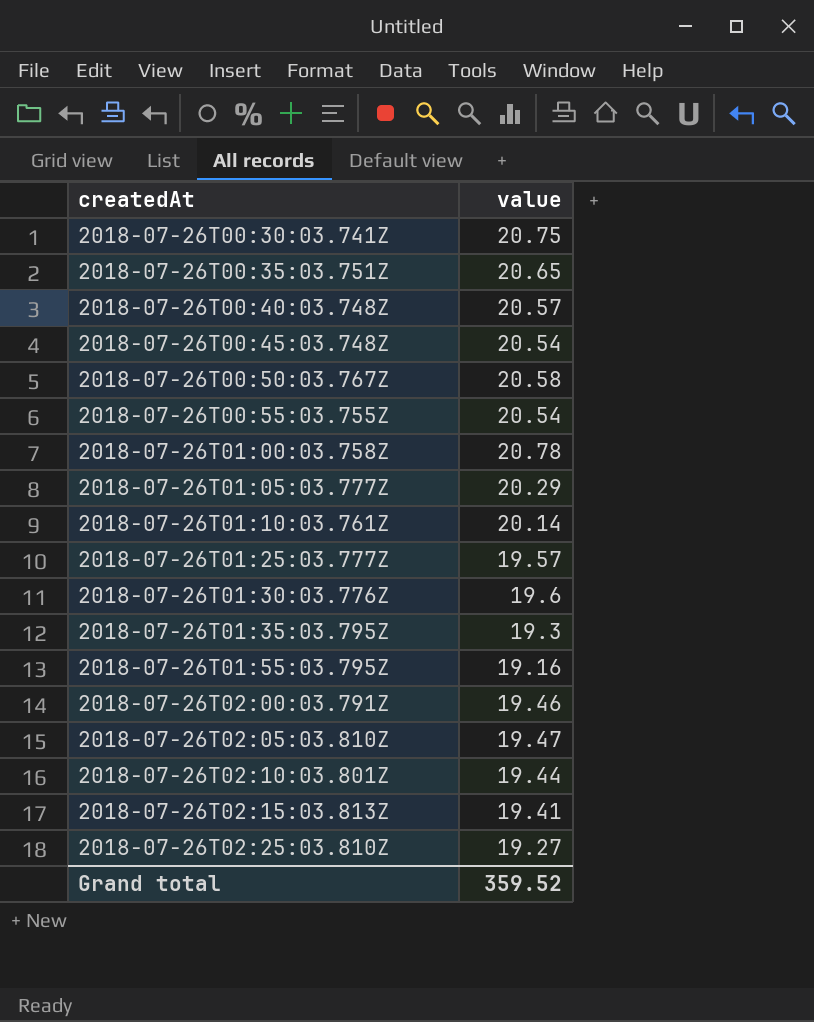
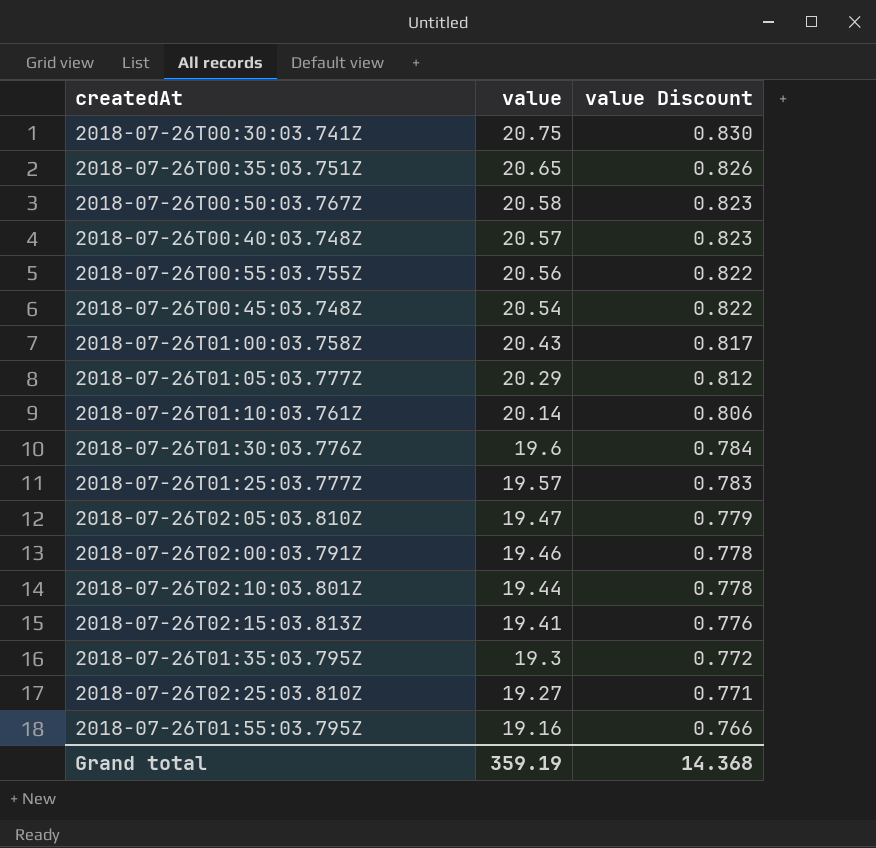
row order: createdAt ascending -> value descending
column value Discount | formula: none -> [value] * 0.04
2018-07-26T00:55:03.755Z | value: 20.54 -> 20.56
2018-07-26T01:00:03.758Z | value: 20.78 -> 20.43
Grand total | value: 359.52 -> 359.19

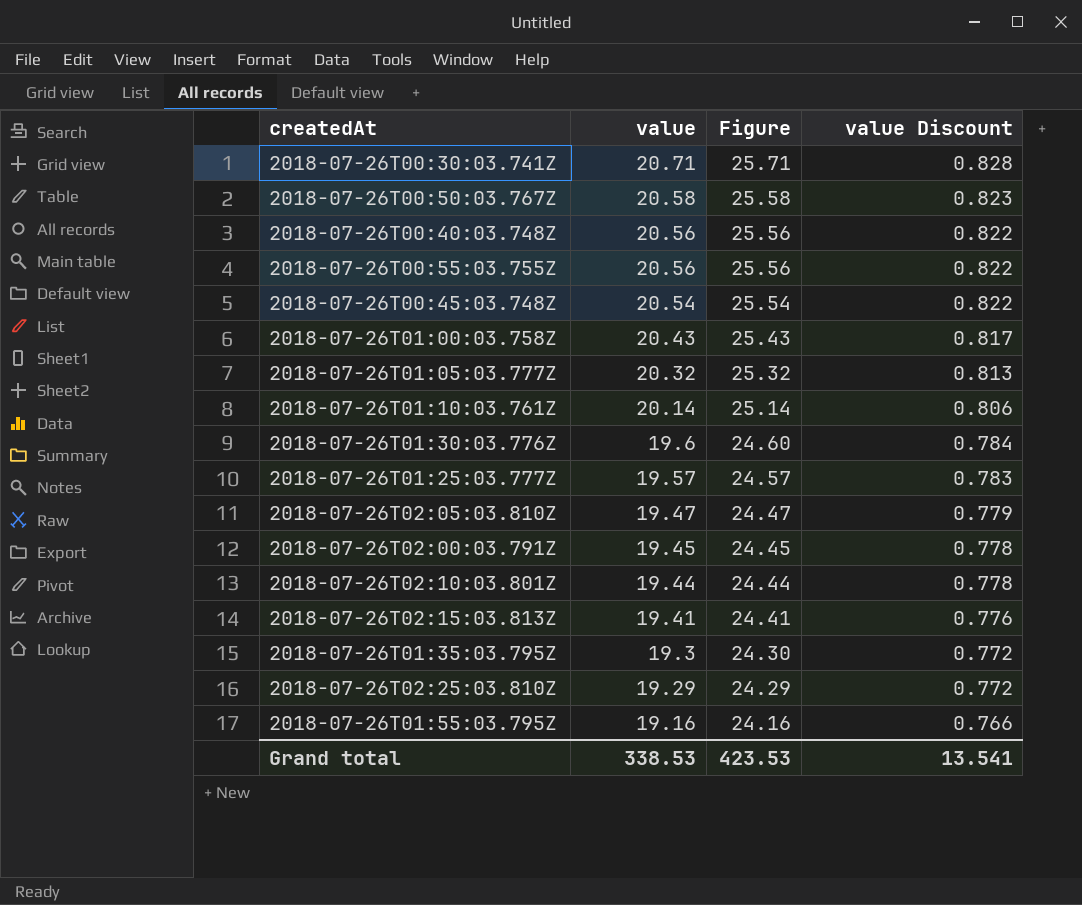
column Figure | formula: none -> [value] + 5
row 2018-07-26T00:35:03.751Z: 20.65 | 0.826 -> none
2018-07-26T00:30:03.741Z | value: 20.75 -> 20.71
2018-07-26T00:30:03.741Z | value Discount: 0.830 -> 0.828
2018-07-26T00:40:03.748Z | value: 20.57 -> 20.56
2018-07-26T00:40:03.748Z | value Discount: 0.823 -> 0.822
2018-07-26T01:05:03.777Z | value: 20.29 -> 20.32
2018-07-26T01:05:03.777Z | value Discount: 0.812 -> 0.813
2018-07-26T02:00:03.791Z | value: 19.46 -> 19.45
2018-07-26T02:25:03.810Z | value: 19.27 -> 19.29
2018-07-26T02:25:03.810Z | value Discount: 0.771 -> 0.772
Grand total | value: 359.19 -> 338.53
Grand total | value Discount: 14.368 -> 13.541

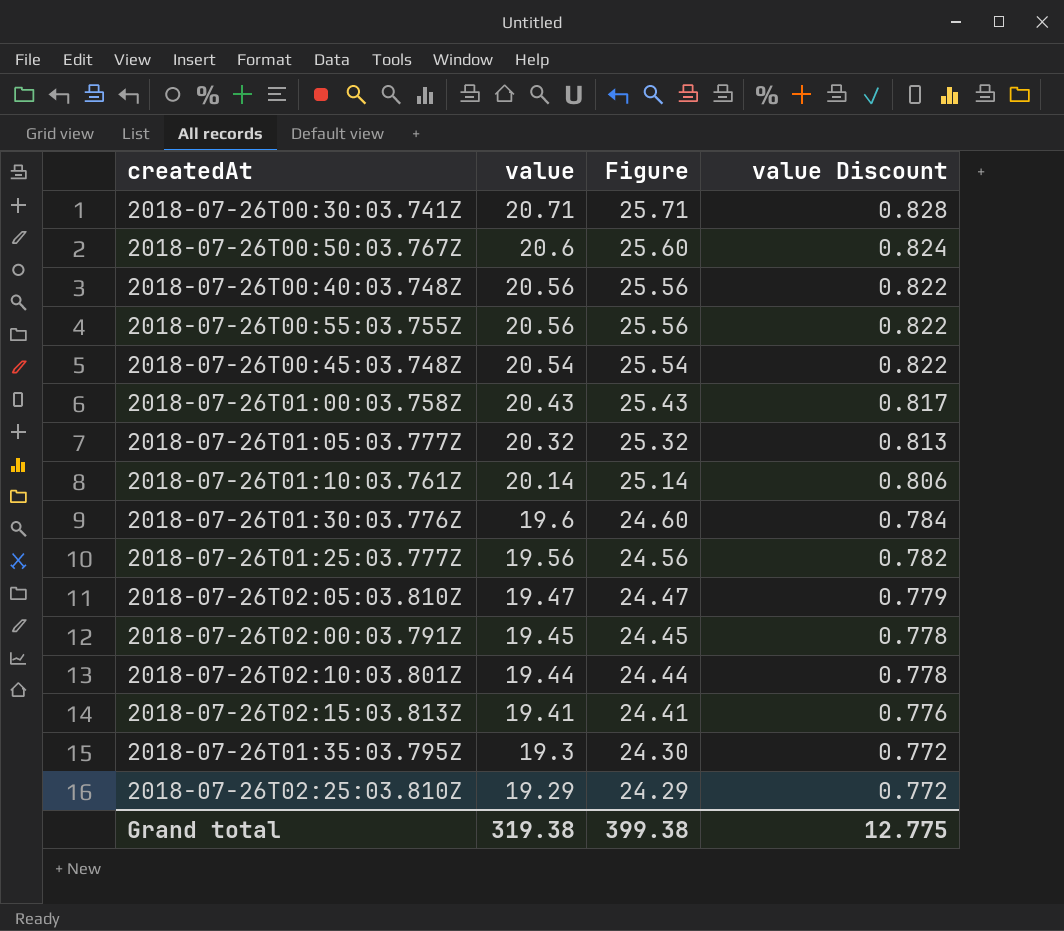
row 2018-07-26T01:55:03.795Z: 19.16 | 24.16 | 0.766 -> none
2018-07-26T00:50:03.767Z | value: 20.58 -> 20.6
2018-07-26T00:50:03.767Z | Figure: 25.58 -> 25.60
2018-07-26T00:50:03.767Z | value Discount: 0.823 -> 0.824
2018-07-26T01:25:03.777Z | value: 19.57 -> 19.56
2018-07-26T01:25:03.777Z | Figure: 24.57 -> 24.56
2018-07-26T01:25:03.777Z | value Discount: 0.783 -> 0.782
Grand total | value: 338.53 -> 319.38
Grand total | Figure: 423.53 -> 399.38
Grand total | value Discount: 13.541 -> 12.775

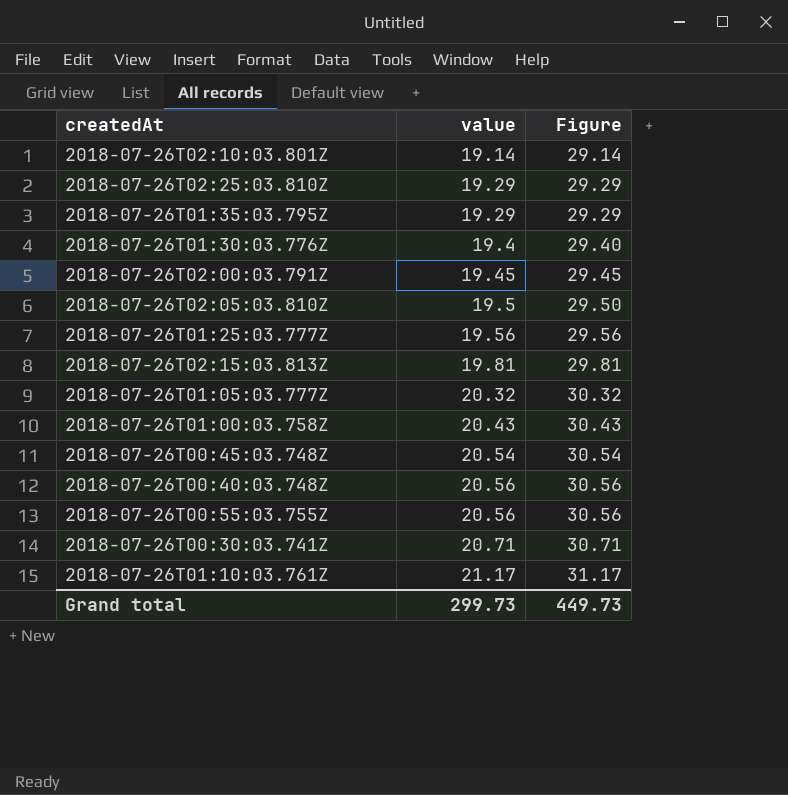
row order: value descending -> value ascending
column value Discount | formula: [value] * 0.04 -> none
column Figure | formula: [value] + 5 -> [value] + 10
row 2018-07-26T00:50:03.767Z: 20.6 | 25.60 | 0.824 -> none
2018-07-26T02:10:03.801Z | value: 19.44 -> 19.14
2018-07-26T01:35:03.795Z | value: 19.3 -> 19.29
2018-07-26T01:30:03.776Z | value: 19.6 -> 19.4
2018-07-26T02:05:03.810Z | value: 19.47 -> 19.5
2018-07-26T02:15:03.813Z | value: 19.41 -> 19.81
2018-07-26T01:10:03.761Z | value: 20.14 -> 21.17
Grand total | value: 319.38 -> 299.73
Grand total | Figure: 399.38 -> 449.73

